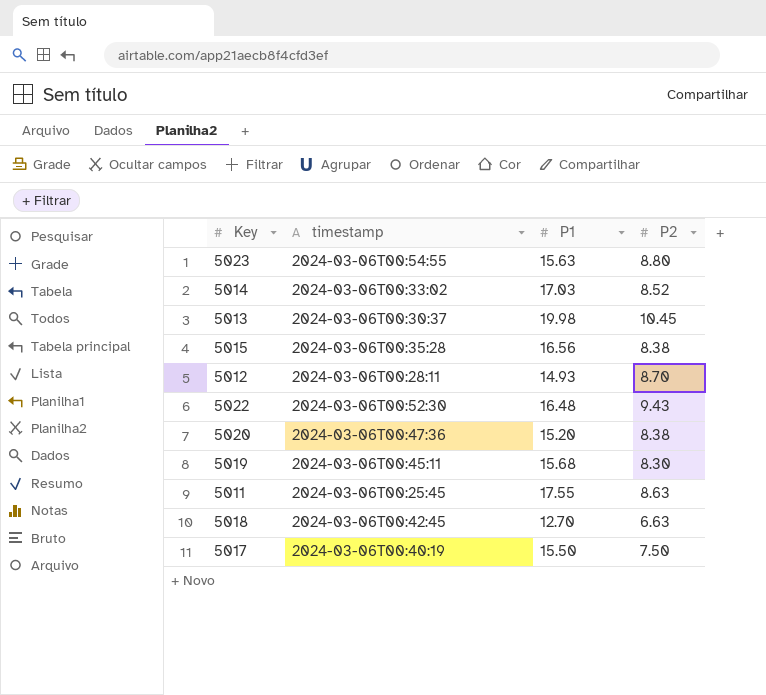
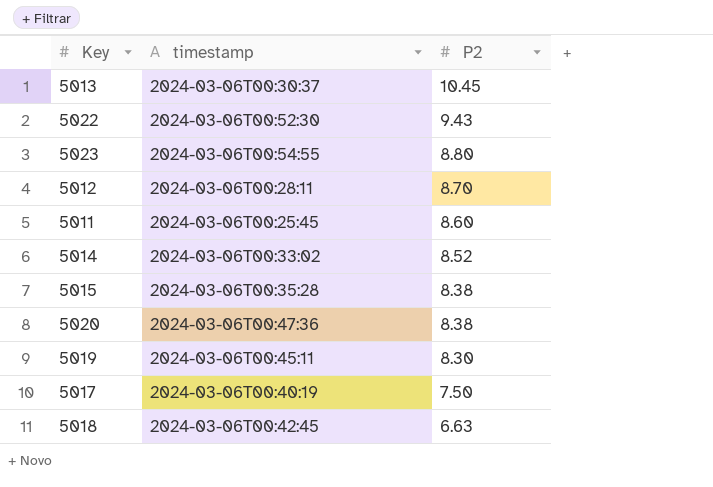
row order: none -> P2 descending
column P1 | position: 3 -> none
5011 | P2: 8.63 -> 8.60

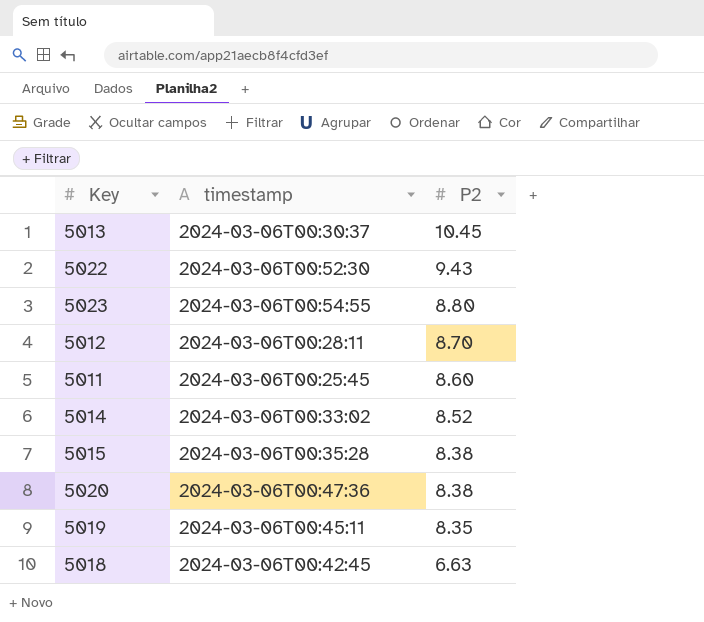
row 5017: 2024-03-06T00:40:19 | 7.50 -> none
5019 | P2: 8.30 -> 8.35

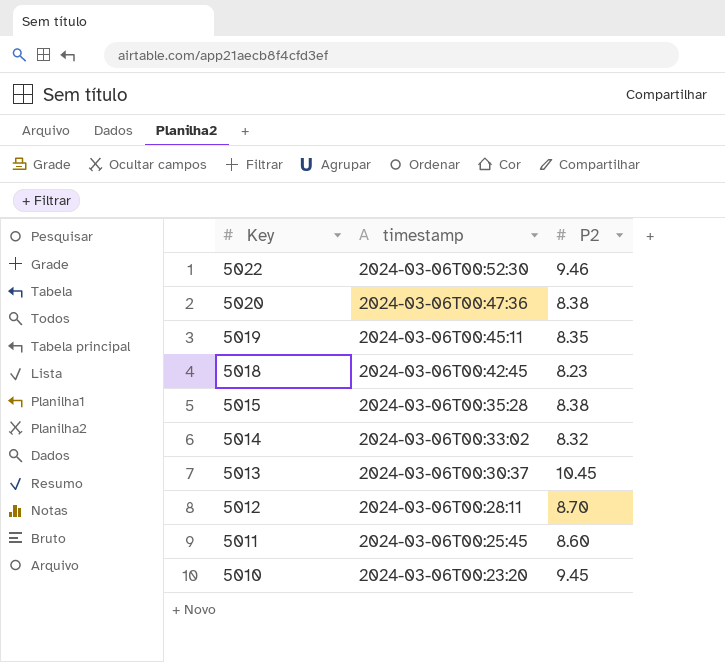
row order: P2 descending -> Key descending
row 5023: 2024-03-06T00:54:55 | 8.80 -> none
5022 | P2: 9.43 -> 9.46
5018 | P2: 6.63 -> 8.23
5014 | P2: 8.52 -> 8.32
row 5010: none -> 2024-03-06T00:23:20 | 9.45

